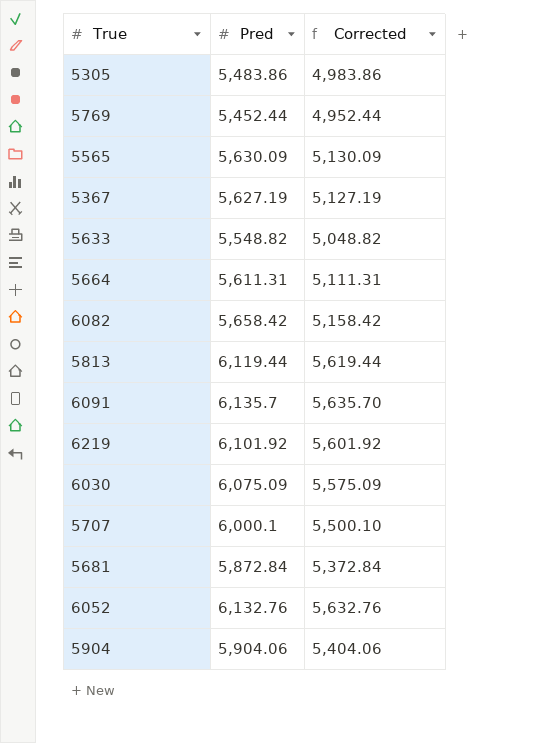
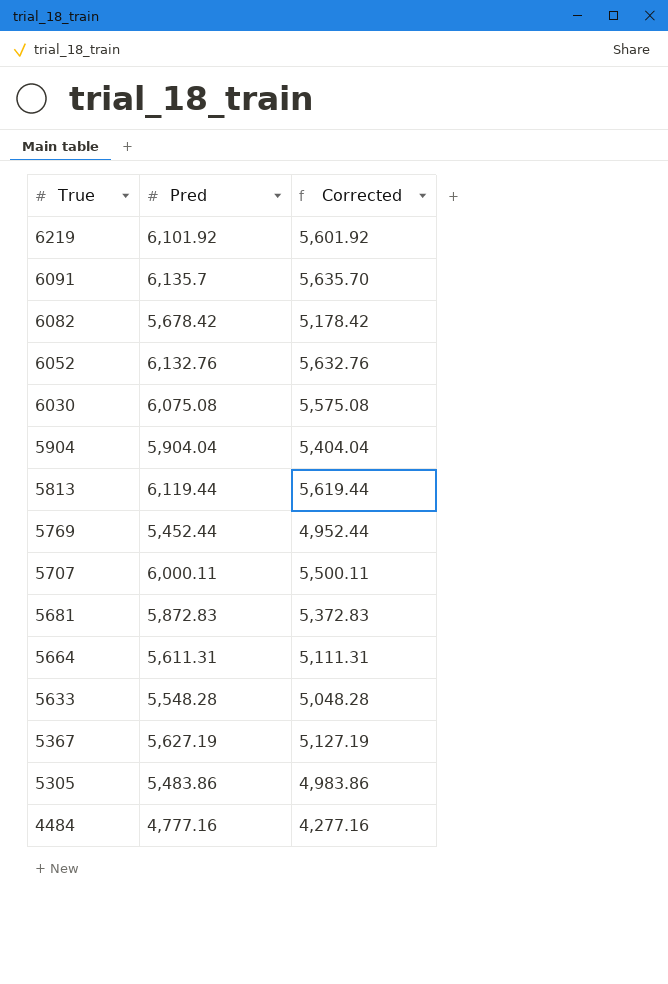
row order: none -> True descending
row 5565: 5,630.09 | 5,130.09 -> none
6082 | Pred: 5,658.42 -> 5,678.42
6082 | Corrected: 5,158.42 -> 5,178.42
6030 | Pred: 6,075.09 -> 6,075.08
6030 | Corrected: 5,575.09 -> 5,575.08
5904 | Pred: 5,904.06 -> 5,904.04
5904 | Corrected: 5,404.06 -> 5,404.04
5707 | Pred: 6,000.1 -> 6,000.11
5707 | Corrected: 5,500.10 -> 5,500.11
5681 | Pred: 5,872.84 -> 5,872.83
5681 | Corrected: 5,372.84 -> 5,372.83
5633 | Pred: 5,548.82 -> 5,548.28
5633 | Corrected: 5,048.82 -> 5,048.28
row 4484: none -> 4,777.16 | 4,277.16

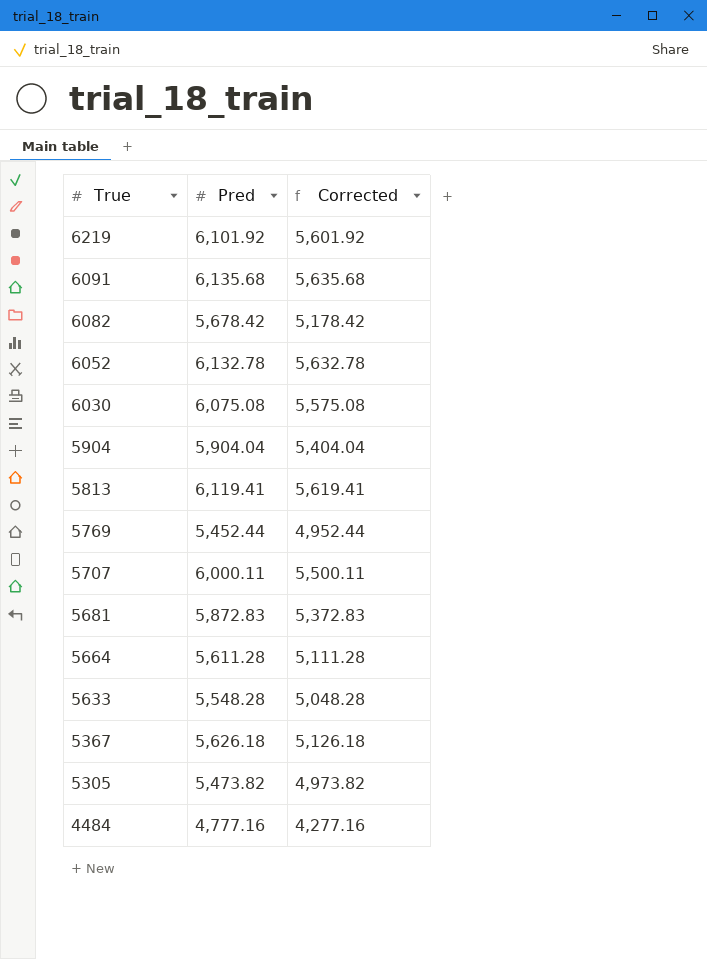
6091 | Pred: 6,135.7 -> 6,135.68
6091 | Corrected: 5,635.70 -> 5,635.68
6052 | Pred: 6,132.76 -> 6,132.78
6052 | Corrected: 5,632.76 -> 5,632.78
5813 | Pred: 6,119.44 -> 6,119.41
5813 | Corrected: 5,619.44 -> 5,619.41
5664 | Pred: 5,611.31 -> 5,611.28
5664 | Corrected: 5,111.31 -> 5,111.28
5367 | Pred: 5,627.19 -> 5,626.18
5367 | Corrected: 5,127.19 -> 5,126.18
5305 | Pred: 5,483.86 -> 5,473.82
5305 | Corrected: 4,983.86 -> 4,973.82

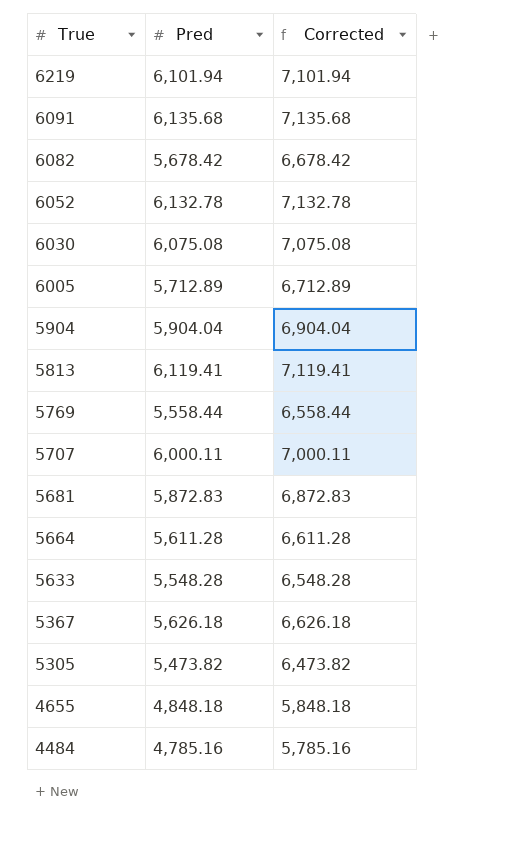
column Corrected | formula: [Pred] - 500 -> [Pred] + 1000
6219 | Pred: 6,101.92 -> 6,101.94
row 6005: none -> 5,712.89 | 6,712.89
5769 | Pred: 5,452.44 -> 5,558.44
row 4655: none -> 4,848.18 | 5,848.18
4484 | Pred: 4,777.16 -> 4,785.16

